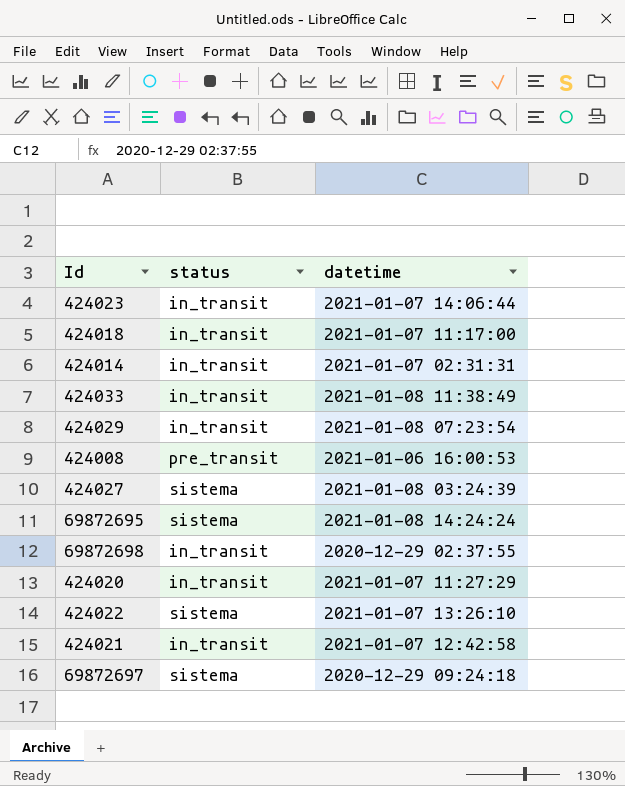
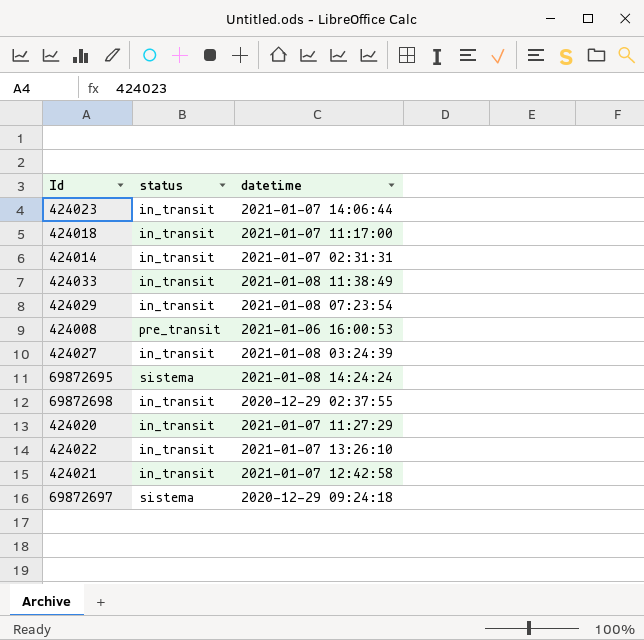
424027 | status: sistema -> in_transit
424022 | status: sistema -> in_transit

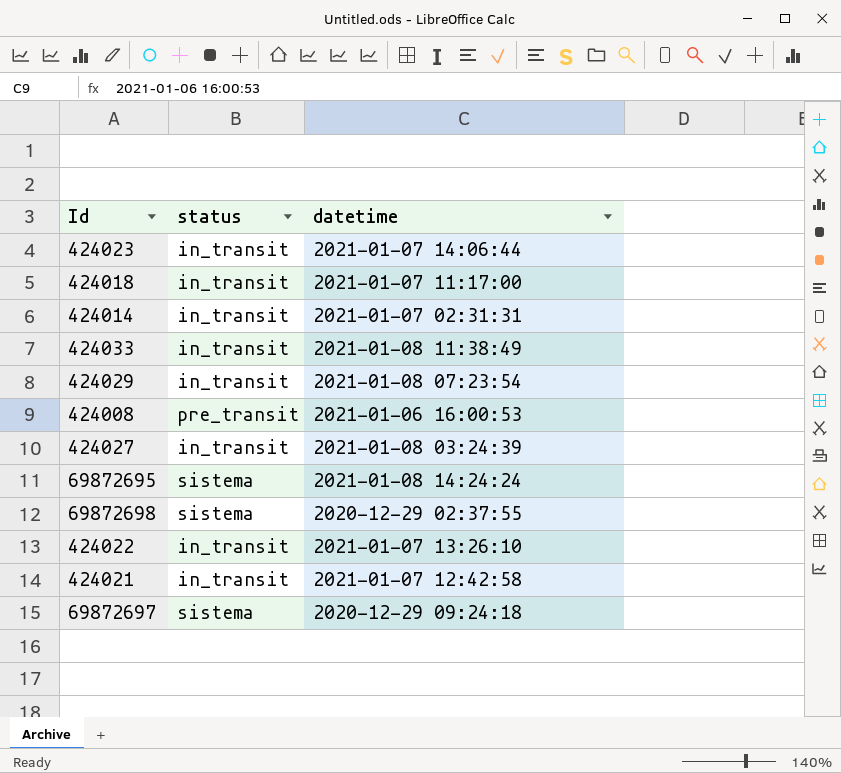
row 424020: in_transit | 2021-01-07 11:27:29 -> none
69872698 | status: in_transit -> sistema

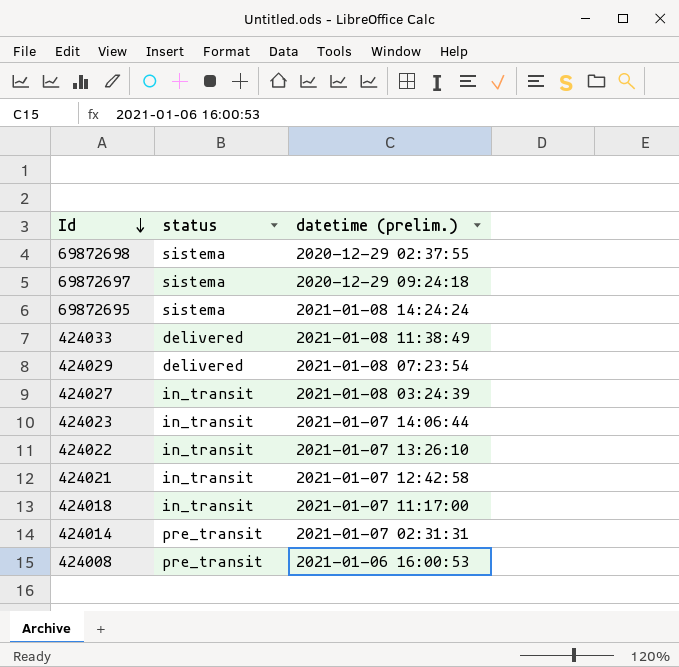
row order: none -> Id descending
column name: datetime -> datetime (prelim.)
424033 | status: in_transit -> delivered
424029 | status: in_transit -> delivered
424014 | status: in_transit -> pre_transit

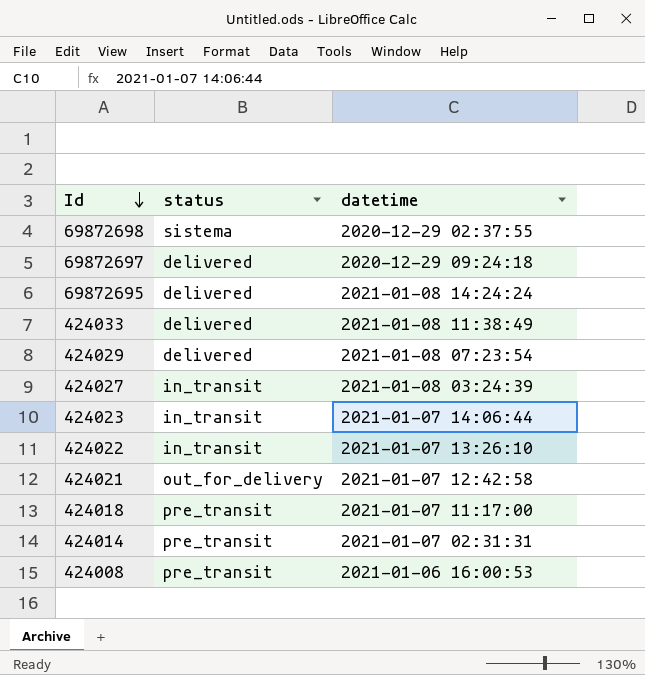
column name: datetime (prelim.) -> datetime
69872697 | status: sistema -> delivered
69872695 | status: sistema -> delivered
424021 | status: in_transit -> out_for_delivery
424018 | status: in_transit -> pre_transit

